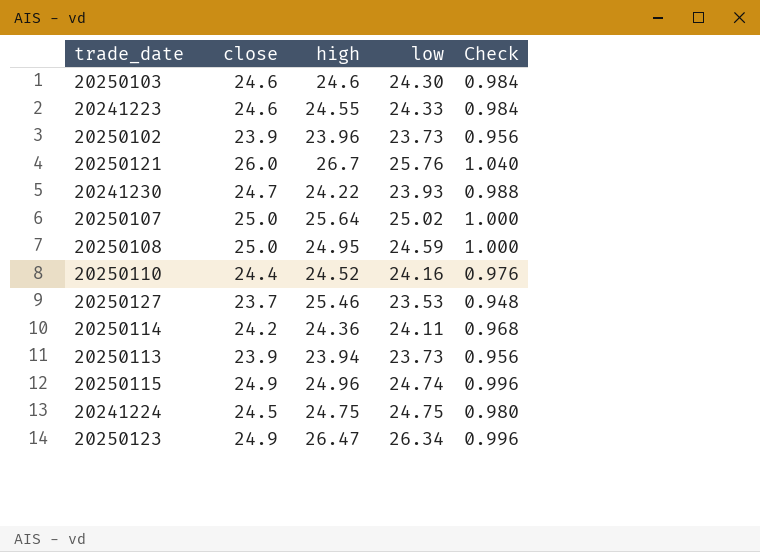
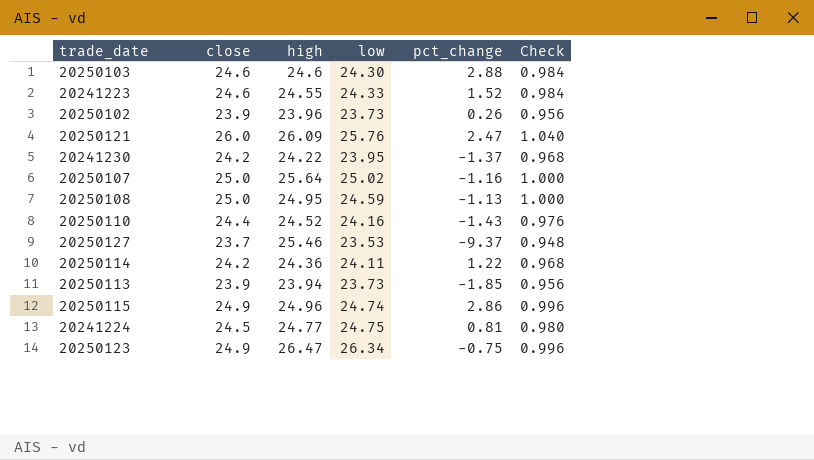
column pct_change | position: none -> 5
20250121 | high: 26.7 -> 26.09
20241230 | close: 24.7 -> 24.2
20241230 | low: 23.93 -> 23.95
20241230 | Check: 0.988 -> 0.968
20241224 | high: 24.75 -> 24.77

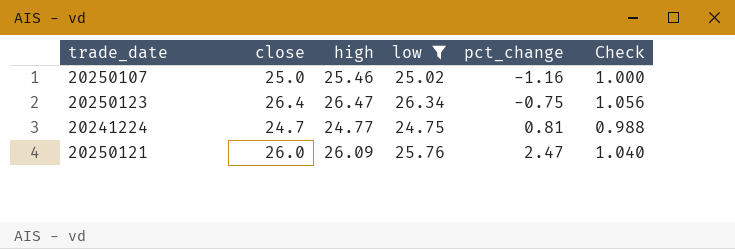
filter: none -> low >= 24.75
row order: none -> pct_change ascending
20250107 | high: 25.64 -> 25.46
20250123 | close: 24.9 -> 26.4
20250123 | Check: 0.996 -> 1.056
20241224 | close: 24.5 -> 24.7
20241224 | Check: 0.980 -> 0.988

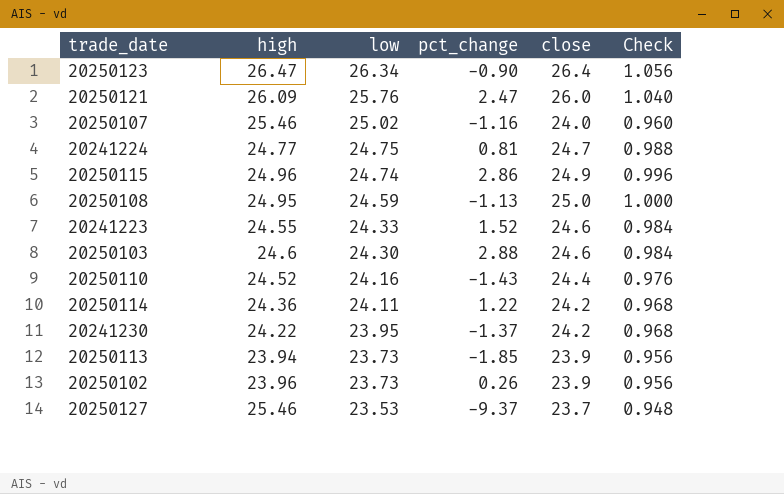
filter: low >= 24.75 -> none
row order: pct_change ascending -> low descending
column close | position: 2 -> 5
20250123 | pct_change: -0.75 -> -0.90
20250107 | close: 25.0 -> 24.0
20250107 | Check: 1.000 -> 0.960

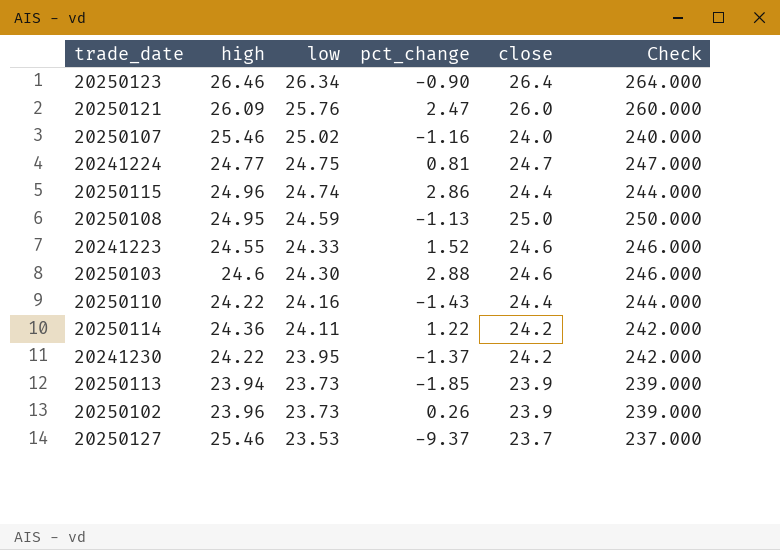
column Check | formula: [close] * 0.04 -> [close] * 10
20250123 | high: 26.47 -> 26.46
20250115 | close: 24.9 -> 24.4
20250110 | high: 24.52 -> 24.22

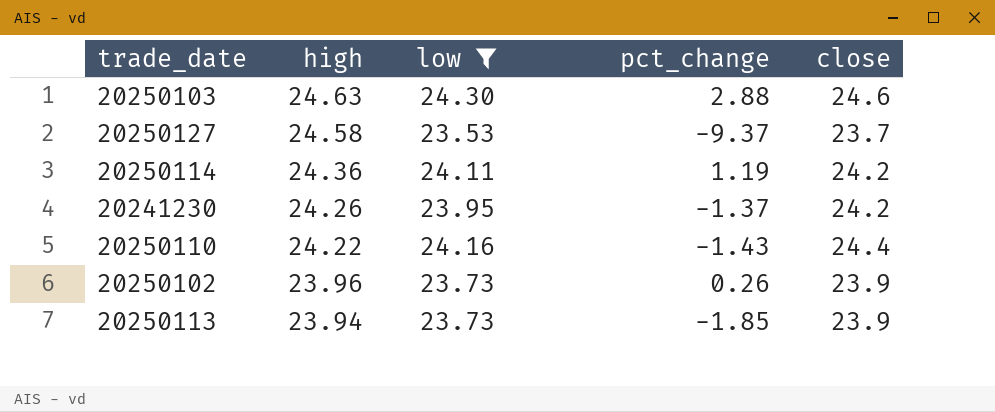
filter: none -> low <= 24.30
row order: low descending -> high descending
column Check | formula: [close] * 10 -> none
20250103 | high: 24.6 -> 24.63
20250127 | high: 25.46 -> 24.58
20250114 | pct_change: 1.22 -> 1.19
20241230 | high: 24.22 -> 24.26

